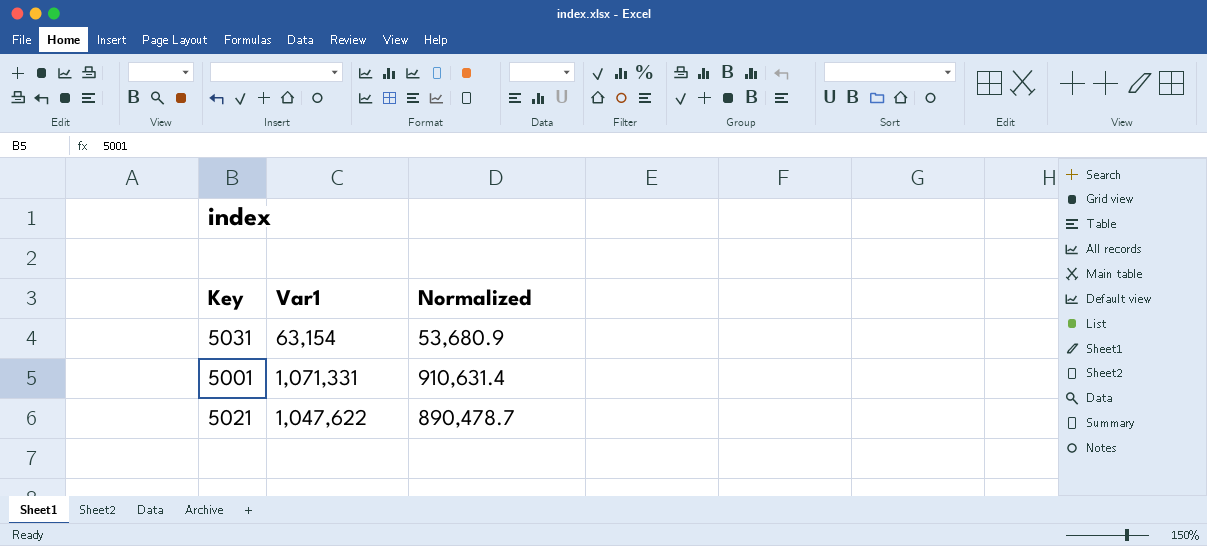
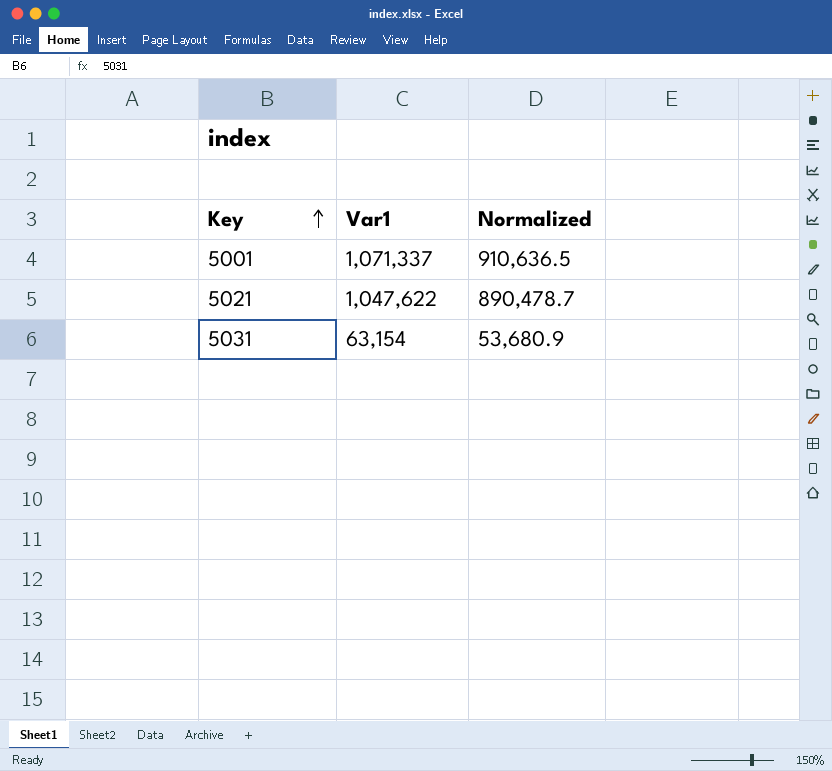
row order: none -> Key ascending
5001 | Var1: 1,071,331 -> 1,071,337
5001 | Normalized: 910,631.4 -> 910,636.5

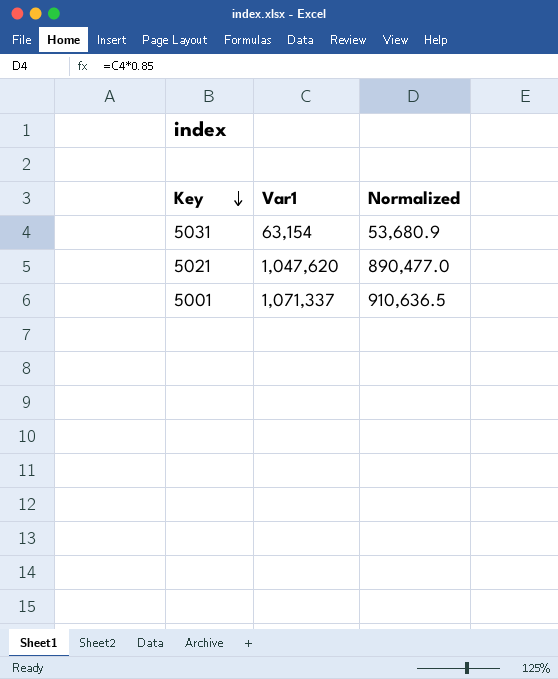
row order: Key ascending -> Key descending
5021 | Var1: 1,047,622 -> 1,047,620
5021 | Normalized: 890,478.7 -> 890,477.0

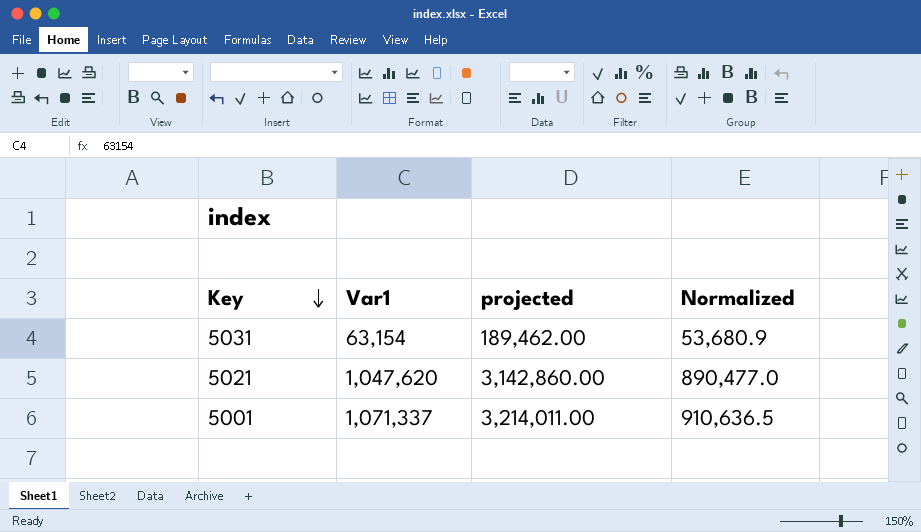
column projected | formula: none -> [Var1] * 3

